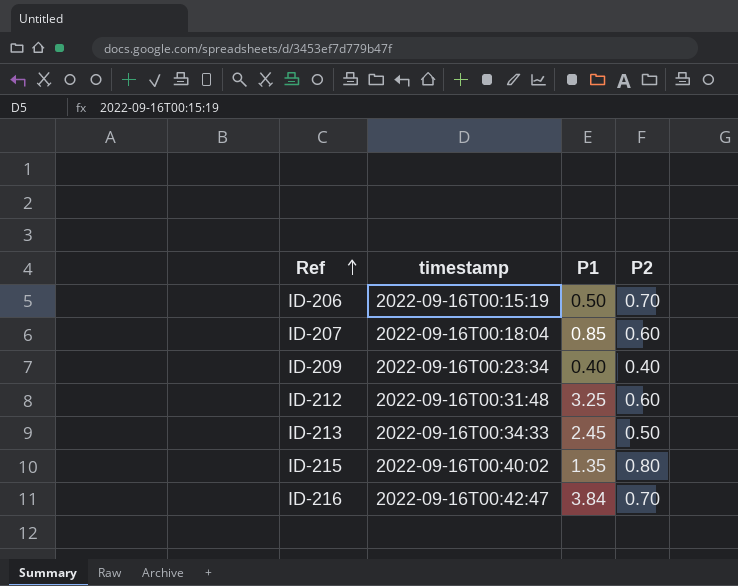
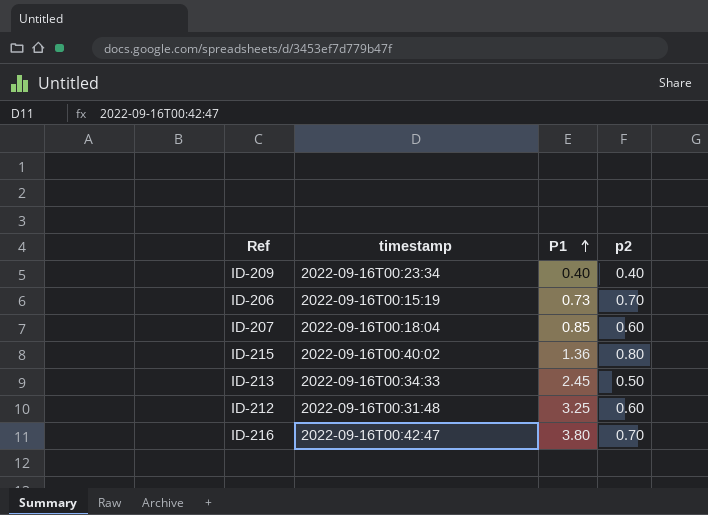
row order: Ref ascending -> P1 ascending
column name: P2 -> p2
ID-206 | P1: 0.50 -> 0.73
ID-215 | P1: 1.35 -> 1.36
ID-216 | P1: 3.84 -> 3.80

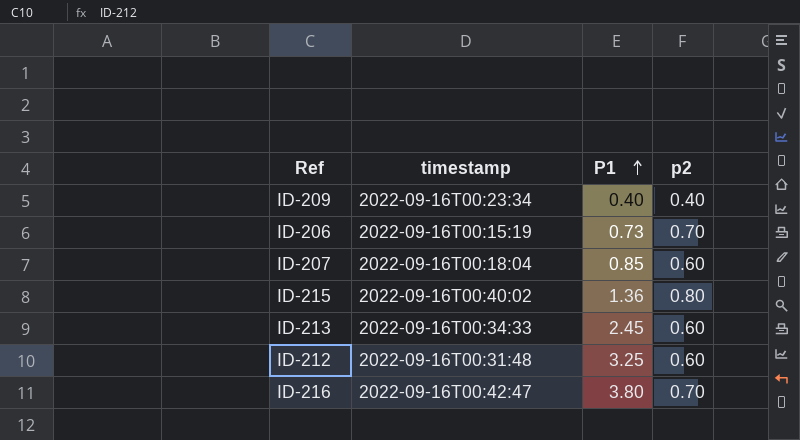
ID-213 | p2: 0.50 -> 0.60

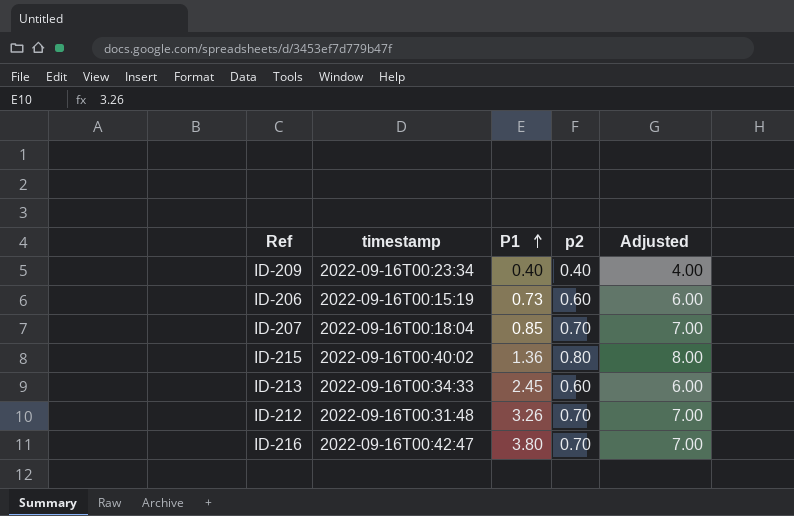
column Adjusted | formula: none -> [p2] * 10
ID-206 | p2: 0.70 -> 0.60
ID-207 | p2: 0.60 -> 0.70
ID-212 | P1: 3.25 -> 3.26
ID-212 | p2: 0.60 -> 0.70

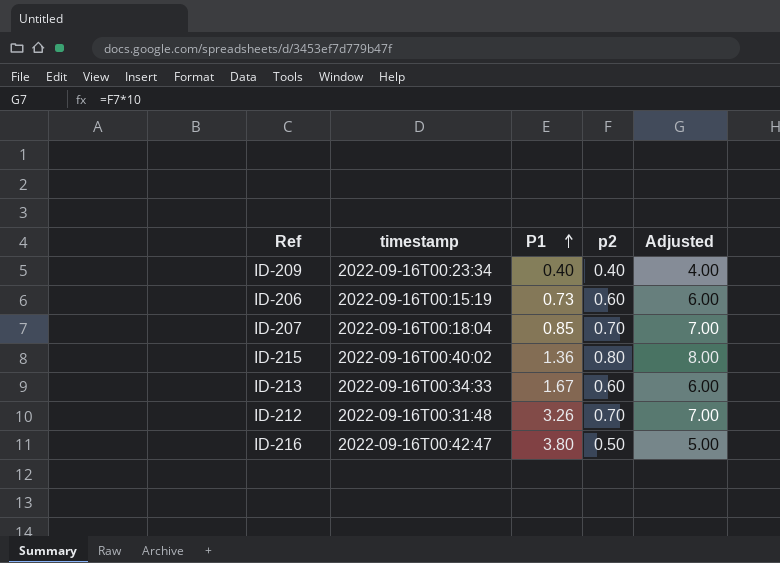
ID-213 | P1: 2.45 -> 1.67
ID-216 | p2: 0.70 -> 0.50
ID-216 | Adjusted: 7.00 -> 5.00

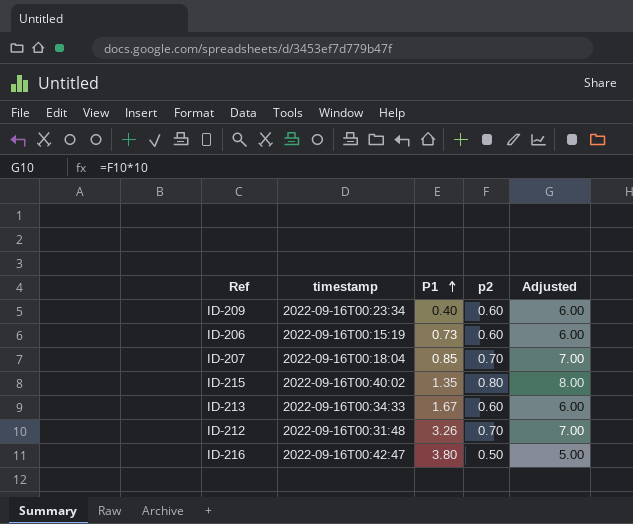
ID-209 | p2: 0.40 -> 0.60
ID-209 | Adjusted: 4.00 -> 6.00
ID-215 | P1: 1.36 -> 1.35

